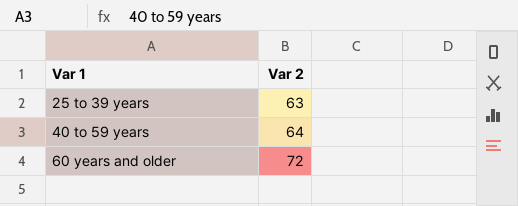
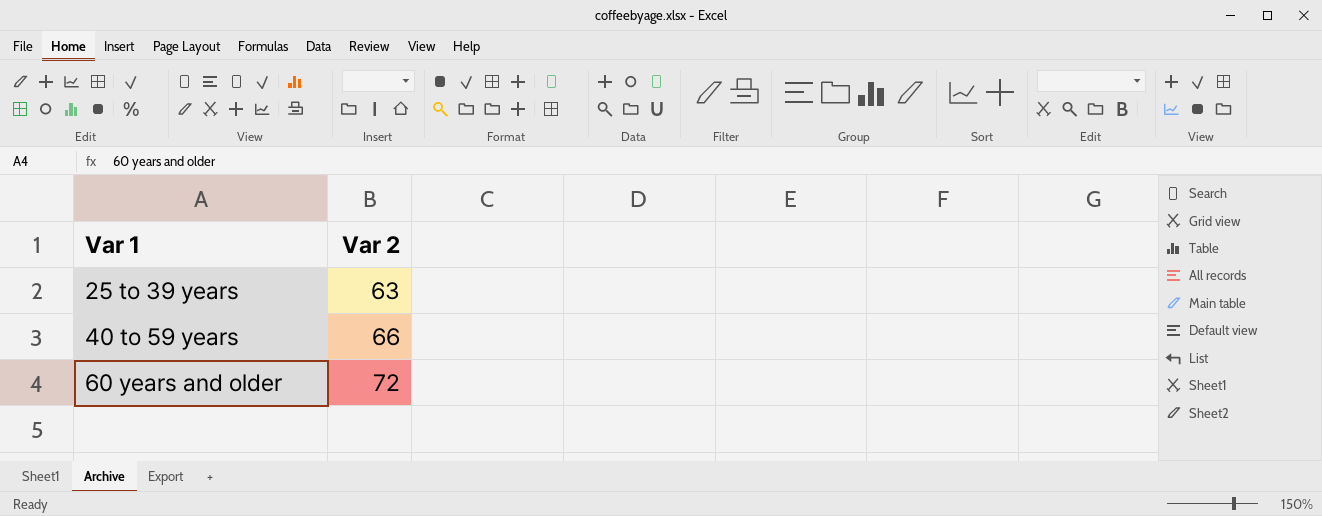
40 to 59 years | Var 2: 64 -> 66

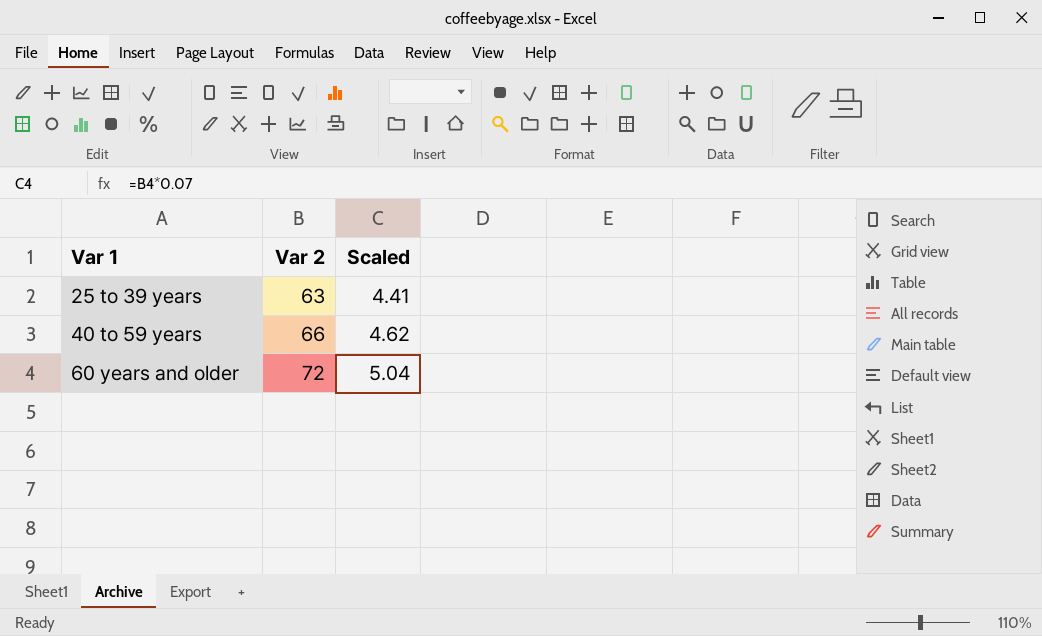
column Scaled | formula: none -> [Var 2] * 0.07

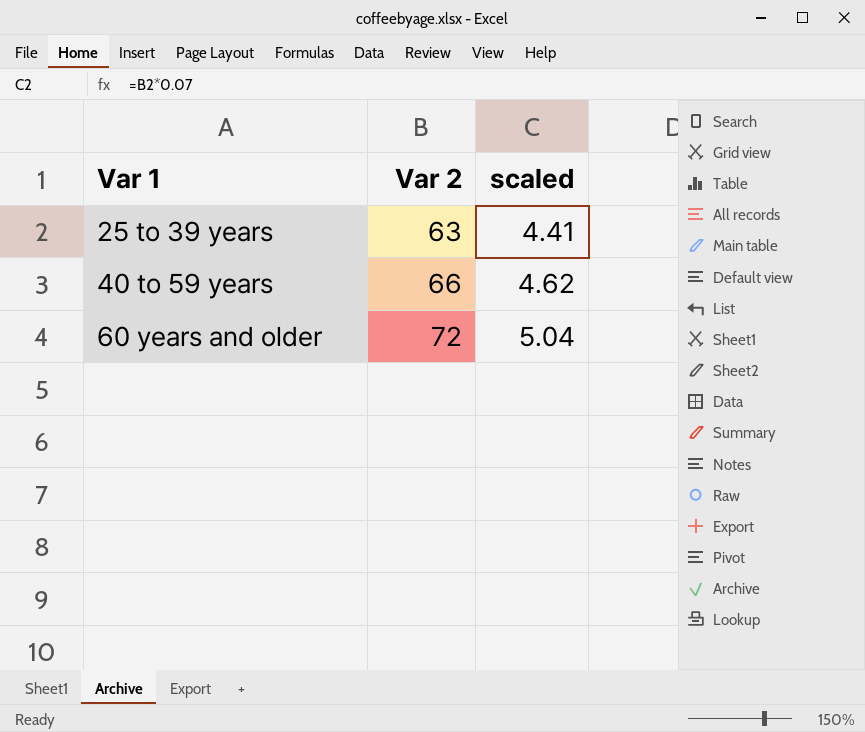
column name: Scaled -> scaled

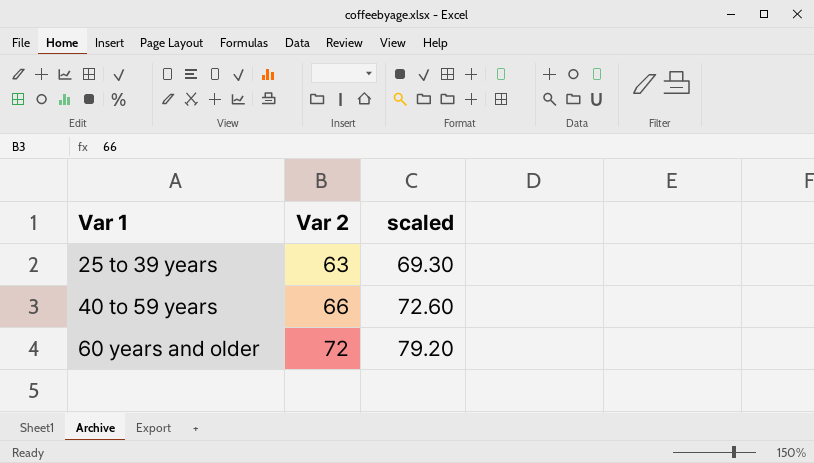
column scaled | formula: [Var 2] * 0.07 -> [Var 2] * 1.1

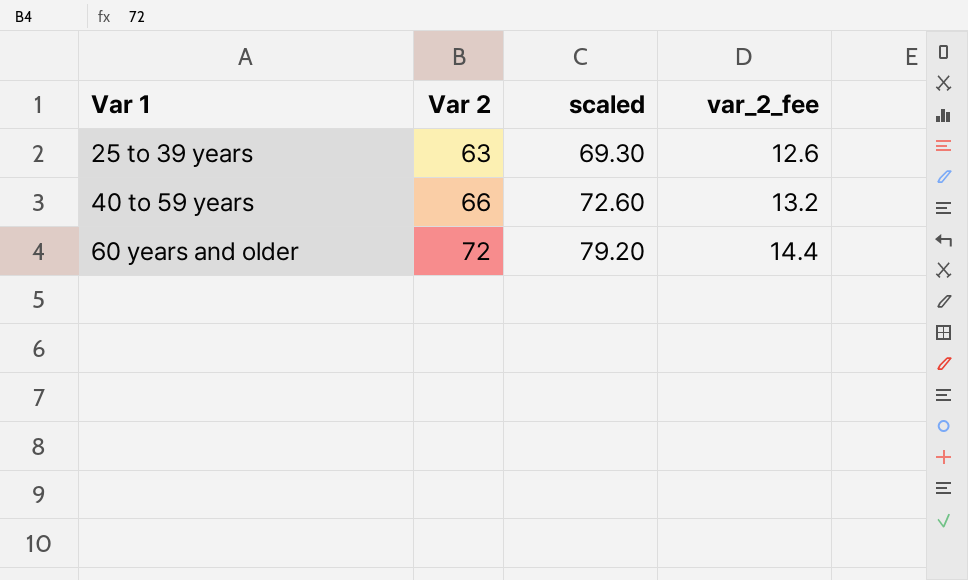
column var_2_fee | formula: none -> [Var 2] * 0.2

